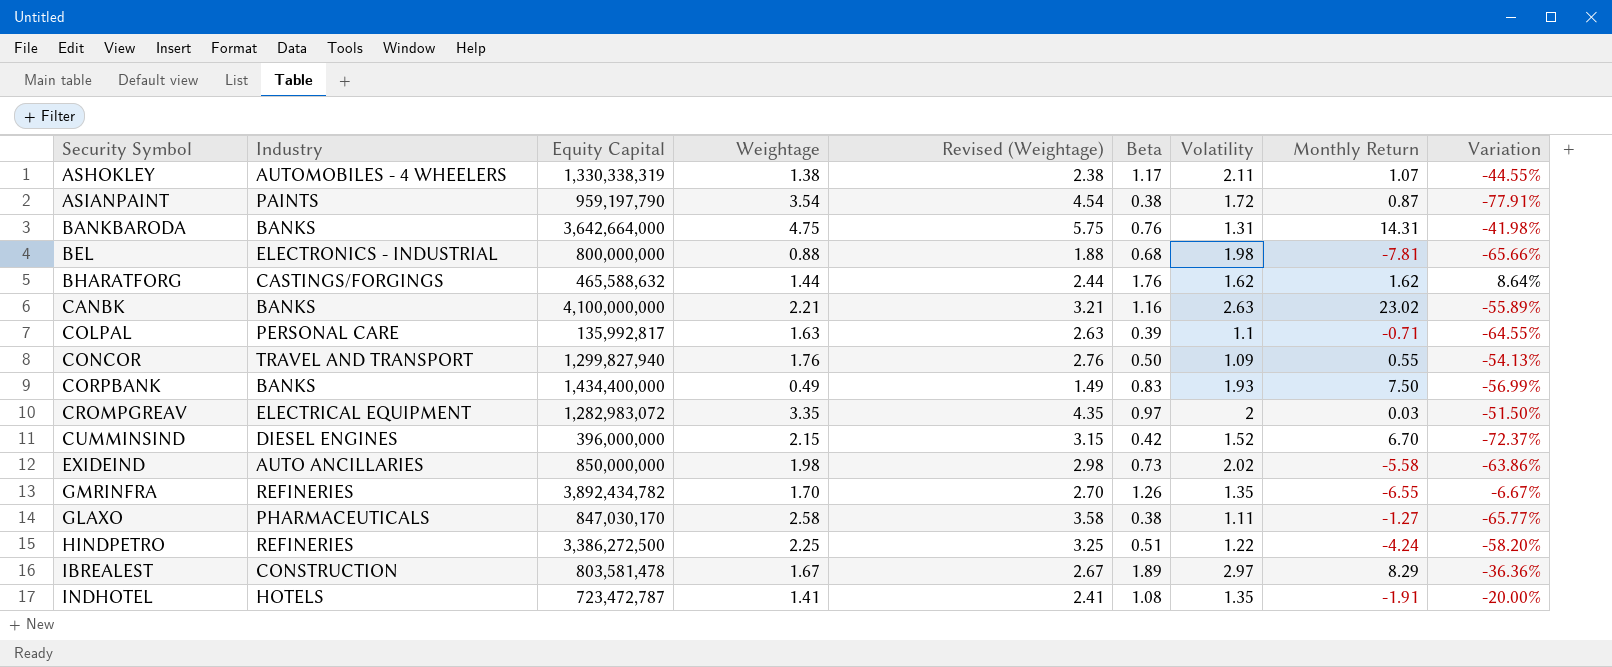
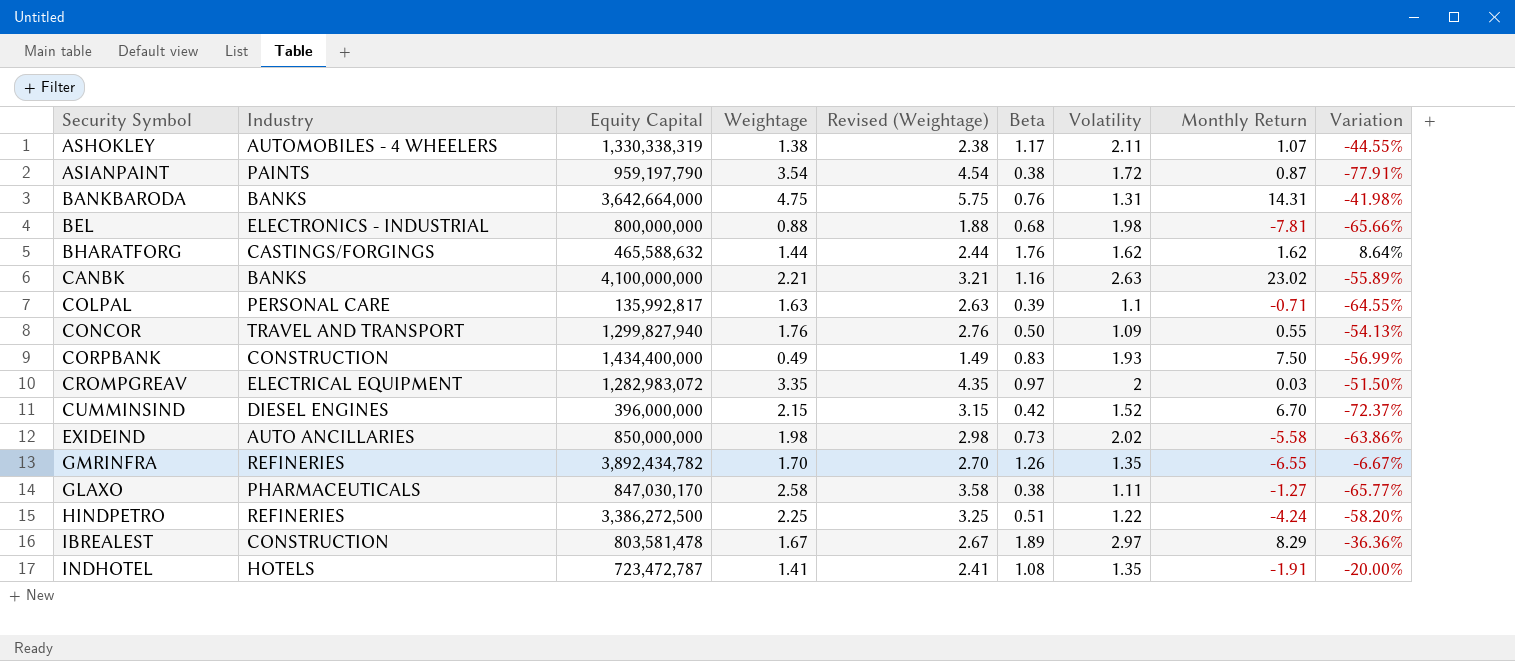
CORPBANK | Industry: BANKS -> CONSTRUCTION

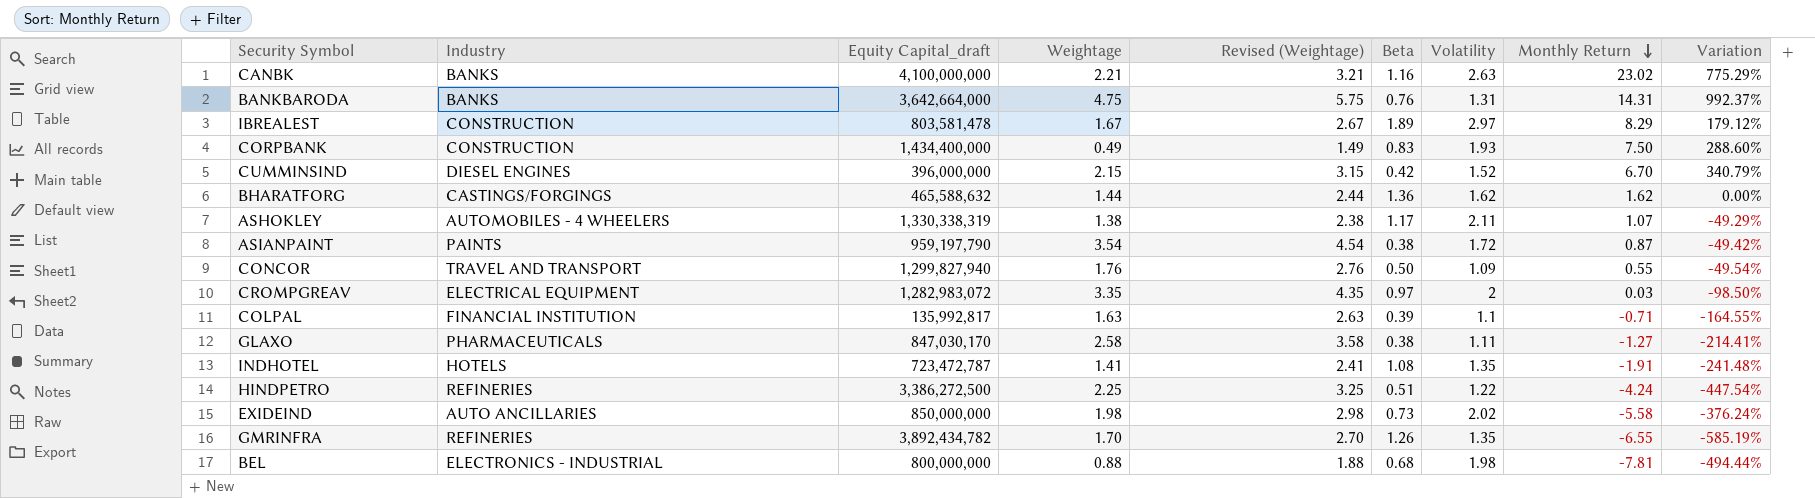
row order: none -> Monthly Return descending
column name: Equity Capital -> Equity Capital_draft
column Variation | formula: ([Beta] - [Volatility]) / [Volatility] -> ([Monthly Return] - [Volatility]) / [Volatility]
BHARATFORG | Beta: 1.76 -> 1.36
COLPAL | Industry: PERSONAL CARE -> FINANCIAL INSTITUTION

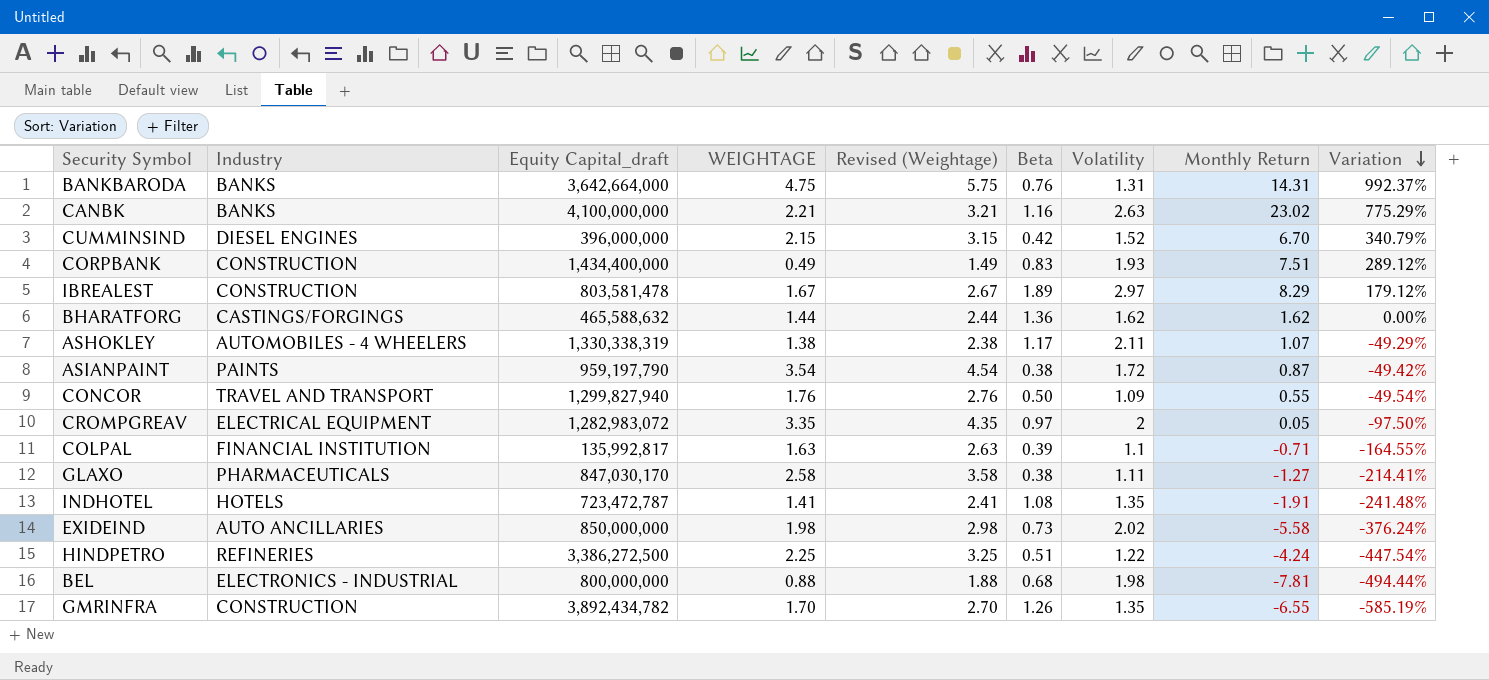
row order: Monthly Return descending -> Variation descending
column name: Weightage -> WEIGHTAGE
CORPBANK | Monthly Return: 7.50 -> 7.51
CORPBANK | Variation: 288.60% -> 289.12%
CROMPGREAV | Monthly Return: 0.03 -> 0.05
CROMPGREAV | Variation: -98.50% -> -97.50%
GMRINFRA | Industry: REFINERIES -> CONSTRUCTION

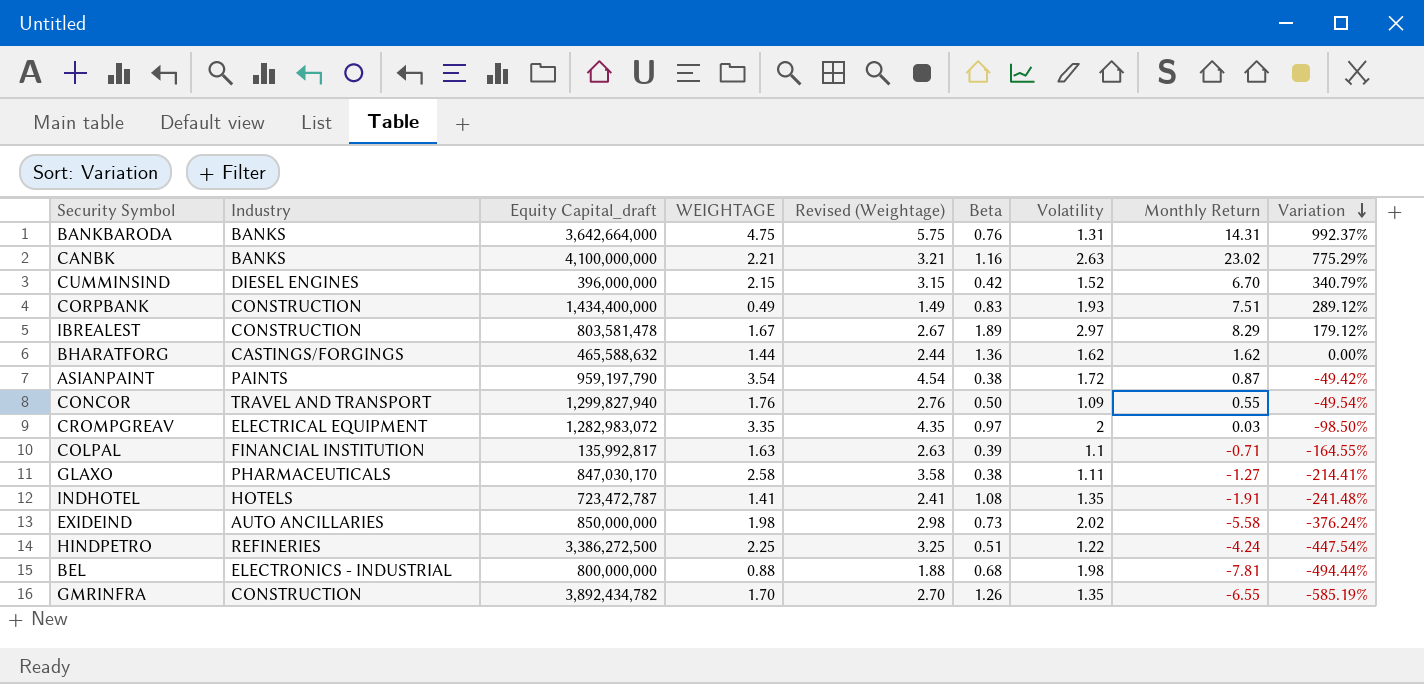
row ASHOKLEY: AUTOMOBILES - 4 WHEELERS | 1,330,338,319 | 1.38 | 2.38 | 1.17 | 2.11 | 1.07 | -49.29% -> none
CROMPGREAV | Monthly Return: 0.05 -> 0.03
CROMPGREAV | Variation: -97.50% -> -98.50%

